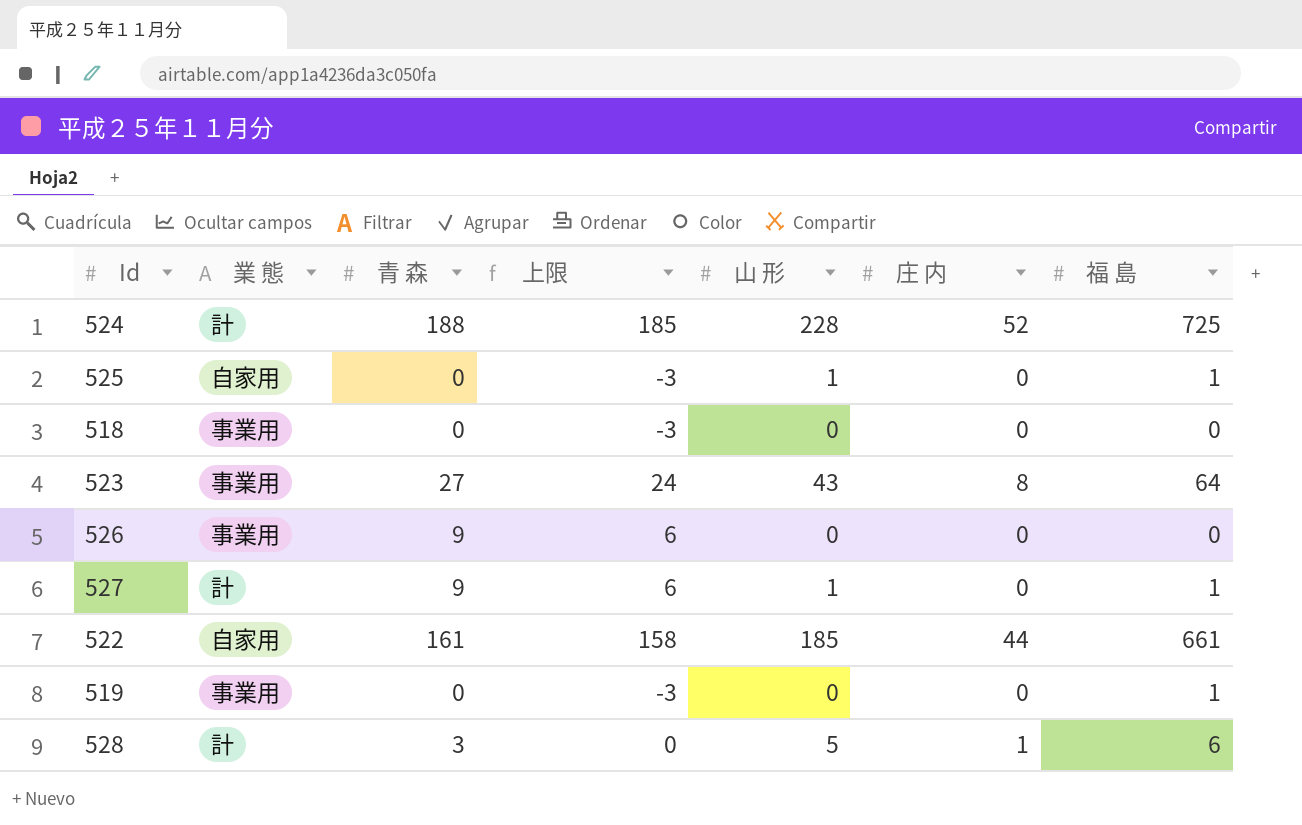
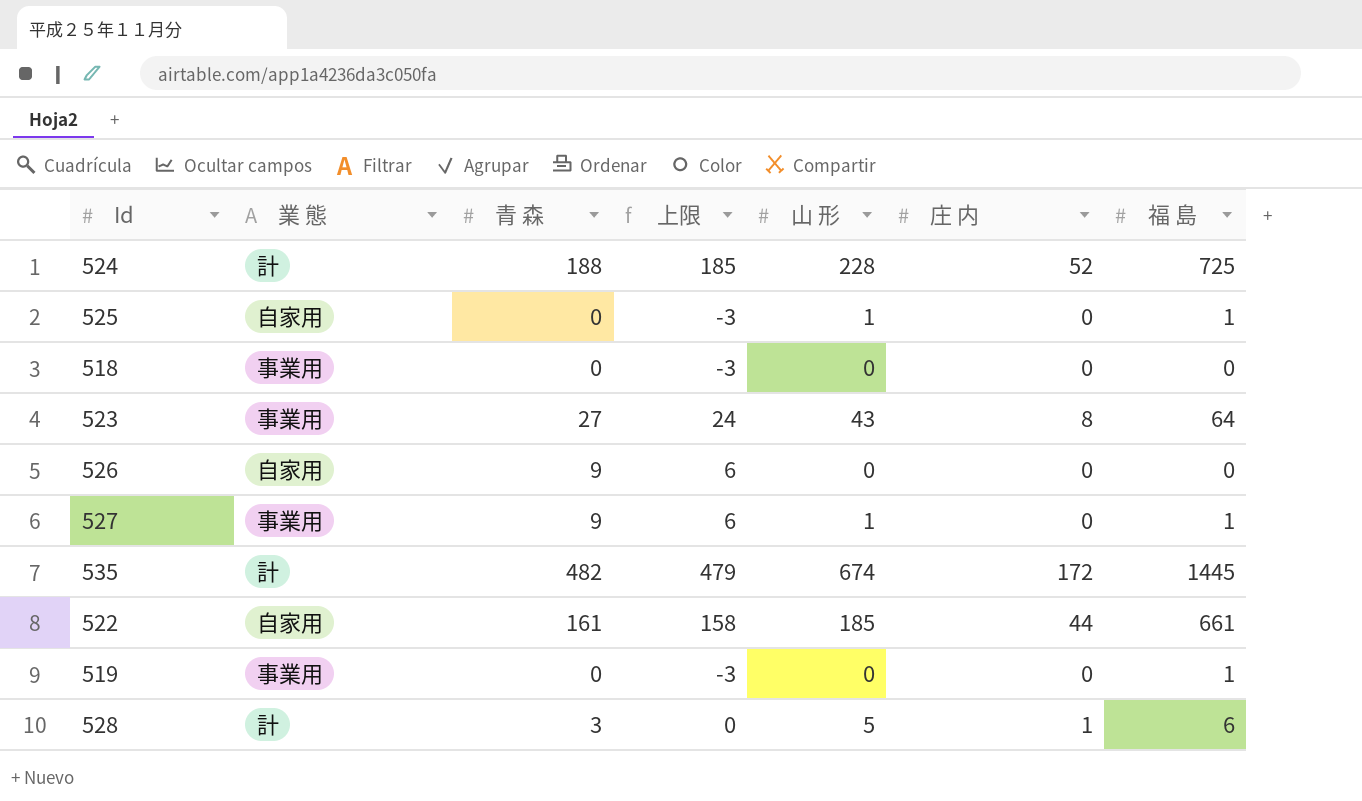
526 | 業 態: 事業用 -> 自家用
527 | 業 態: 計 -> 事業用
row 535: none -> 計 | 482 | 479 | 674 | 172 | 1445

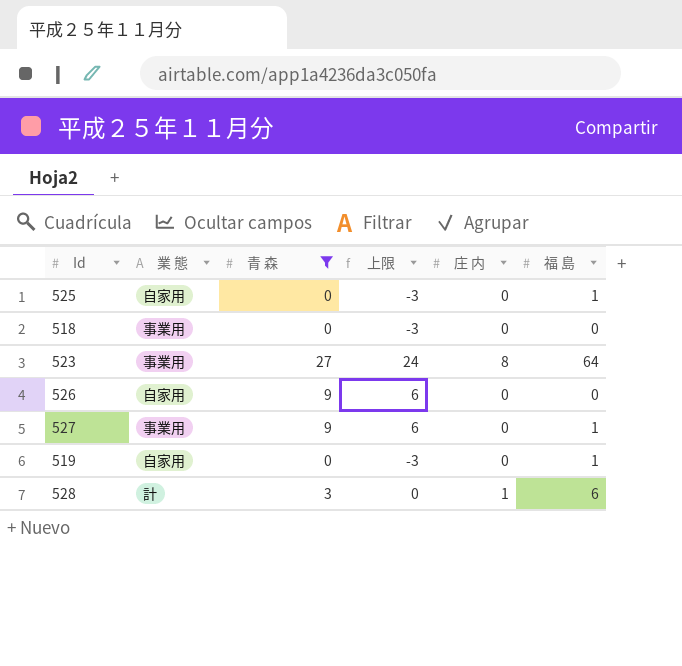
filter: none -> 青 森 <= 27
column 山 形 | position: 5 -> none
519 | 業 態: 事業用 -> 自家用

